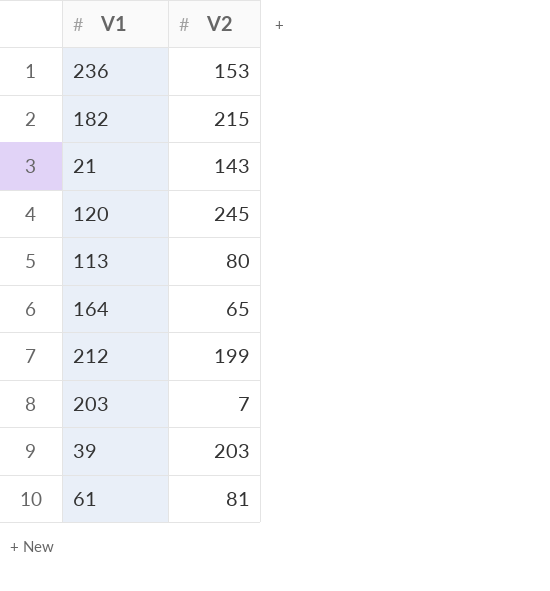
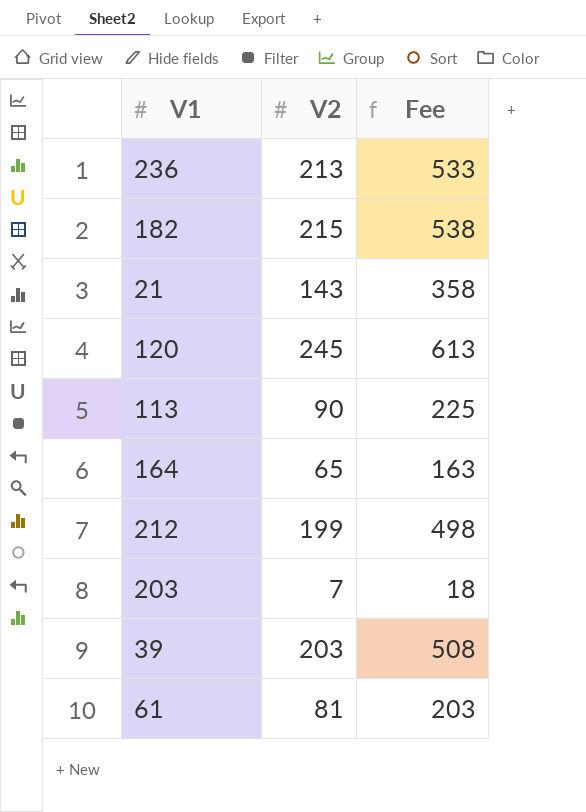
column Fee | formula: none -> [V2] * 2.5
236 | V2: 153 -> 213
113 | V2: 80 -> 90

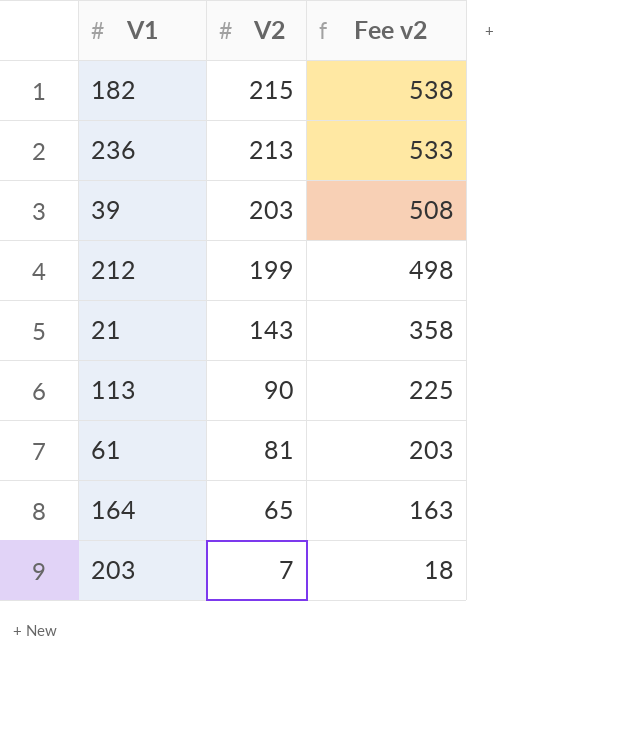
row order: none -> V2 descending
column name: Fee -> Fee v2
row 120: 245 | 613 -> none

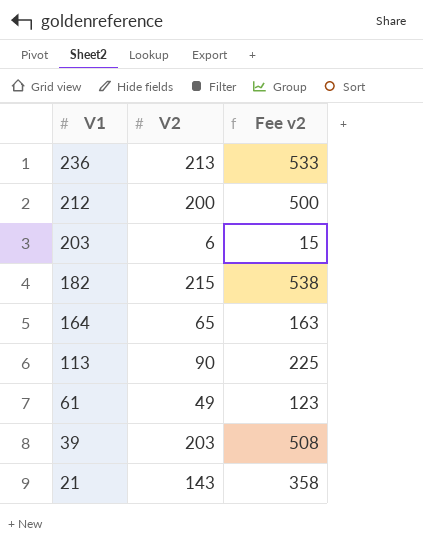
row order: V2 descending -> V1 descending
212 | V2: 199 -> 200
212 | Fee v2: 498 -> 500
203 | V2: 7 -> 6
203 | Fee v2: 18 -> 15
61 | V2: 81 -> 49
61 | Fee v2: 203 -> 123

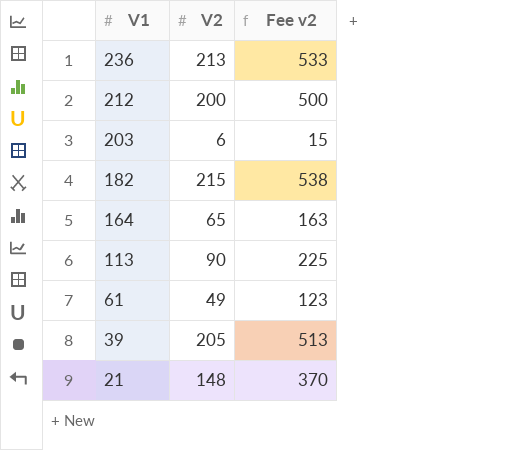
39 | V2: 203 -> 205
39 | Fee v2: 508 -> 513
21 | V2: 143 -> 148
21 | Fee v2: 358 -> 370

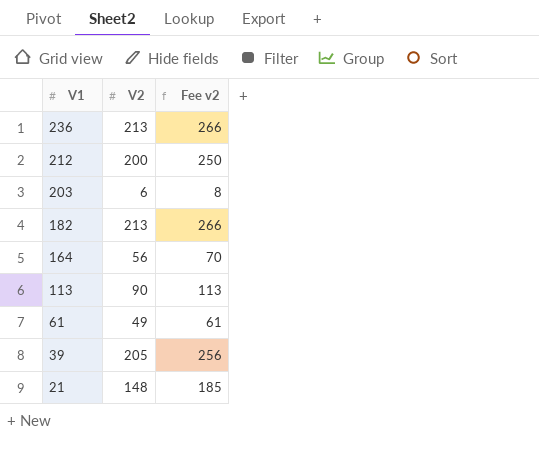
column Fee v2 | formula: [V2] * 2.5 -> [V2] * 1.25
182 | V2: 215 -> 213
164 | V2: 65 -> 56

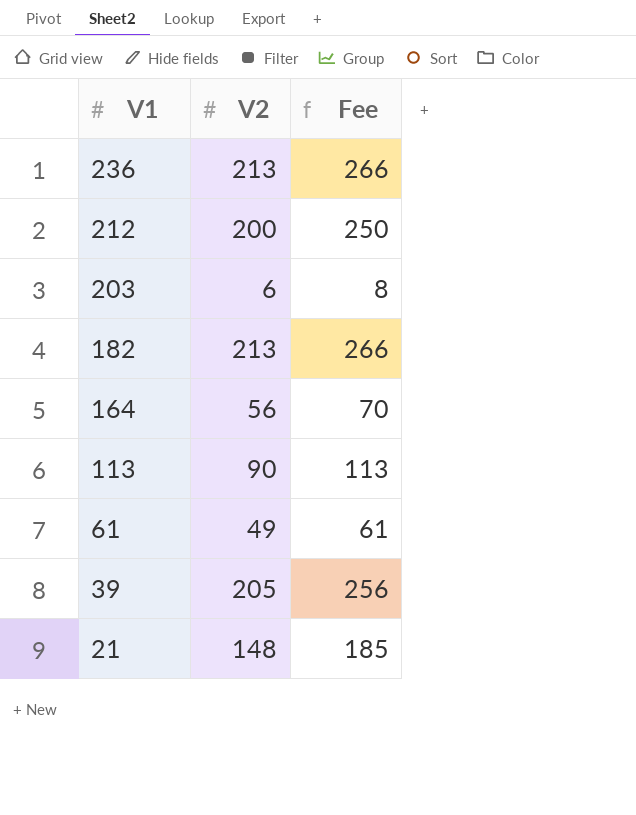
column name: Fee v2 -> Fee

